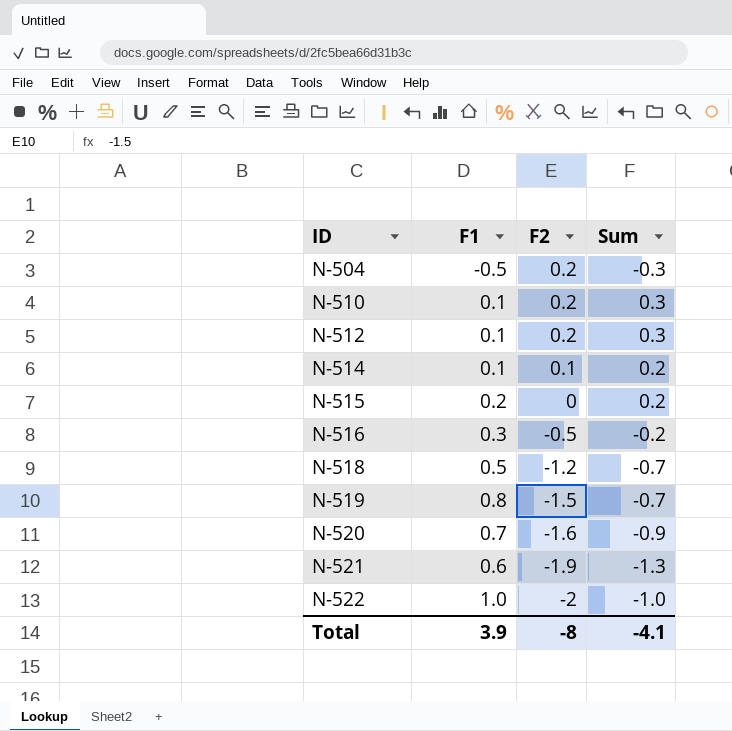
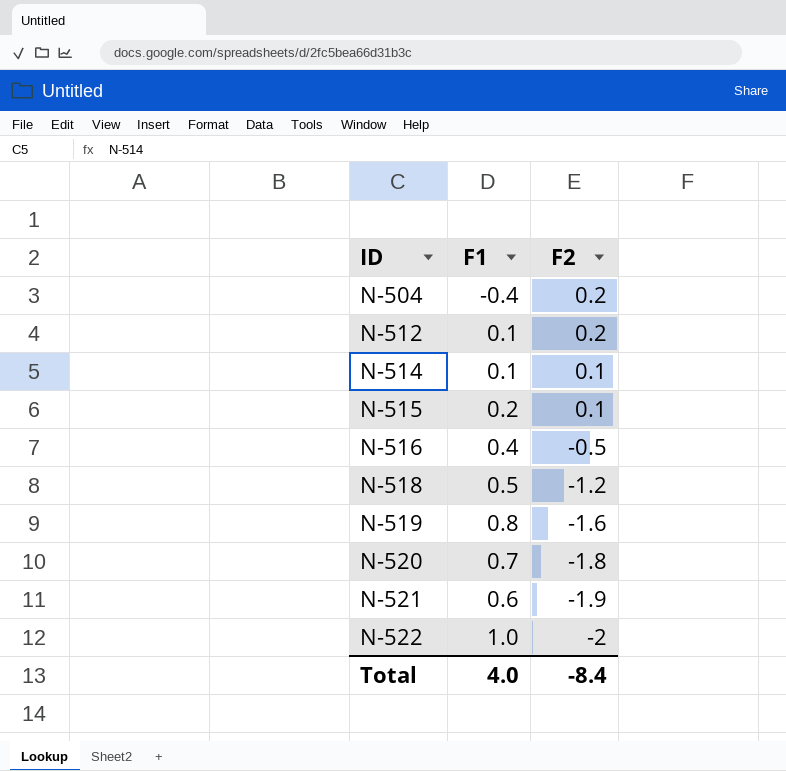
column Sum | formula: [F1] + [F2] -> none
row N-510: 0.1 | 0.2 | 0.3 -> none
N-504 | F1: -0.5 -> -0.4
N-515 | F2: 0 -> 0.1
N-516 | F1: 0.3 -> 0.4
N-519 | F2: -1.5 -> -1.6
N-520 | F2: -1.6 -> -1.8
Total | F1: 3.9 -> 4.0
Total | F2: -8 -> -8.4

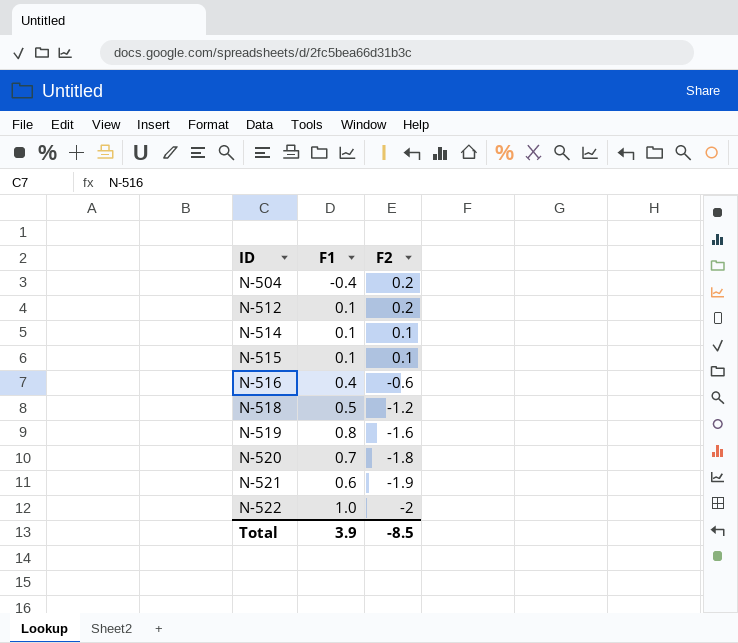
N-515 | F1: 0.2 -> 0.1
N-516 | F2: -0.5 -> -0.6
Total | F1: 4.0 -> 3.9
Total | F2: -8.4 -> -8.5

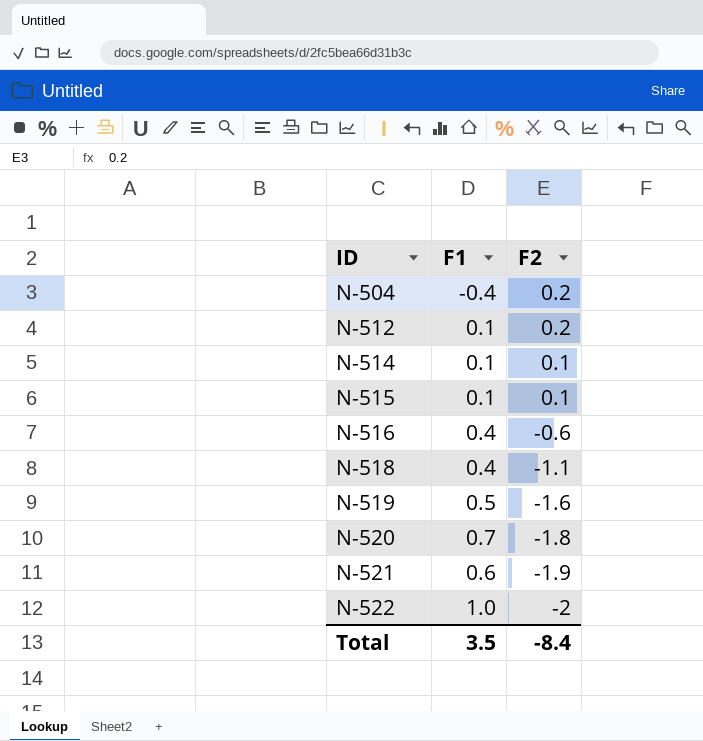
N-518 | F1: 0.5 -> 0.4
N-518 | F2: -1.2 -> -1.1
N-519 | F1: 0.8 -> 0.5
Total | F1: 3.9 -> 3.5
Total | F2: -8.5 -> -8.4

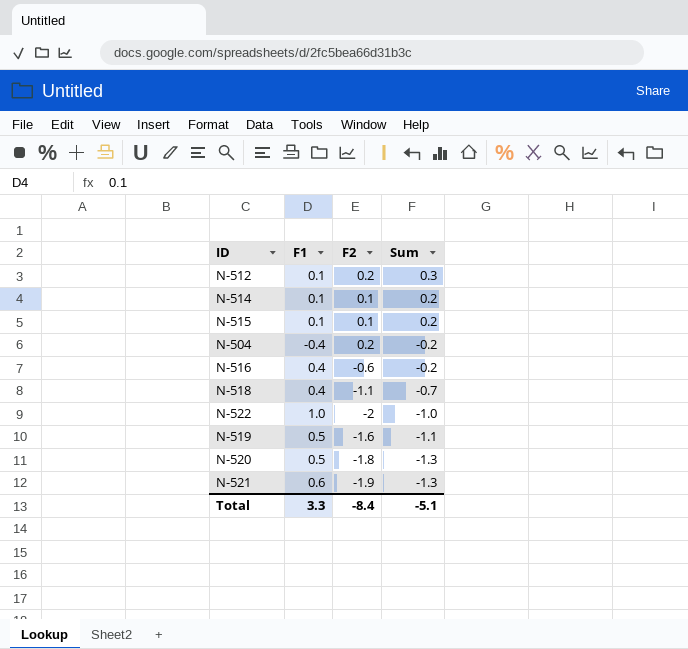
row order: ID ascending -> Sum descending
column Sum | formula: none -> [F1] + [F2]
N-520 | F1: 0.7 -> 0.5
Total | F1: 3.5 -> 3.3

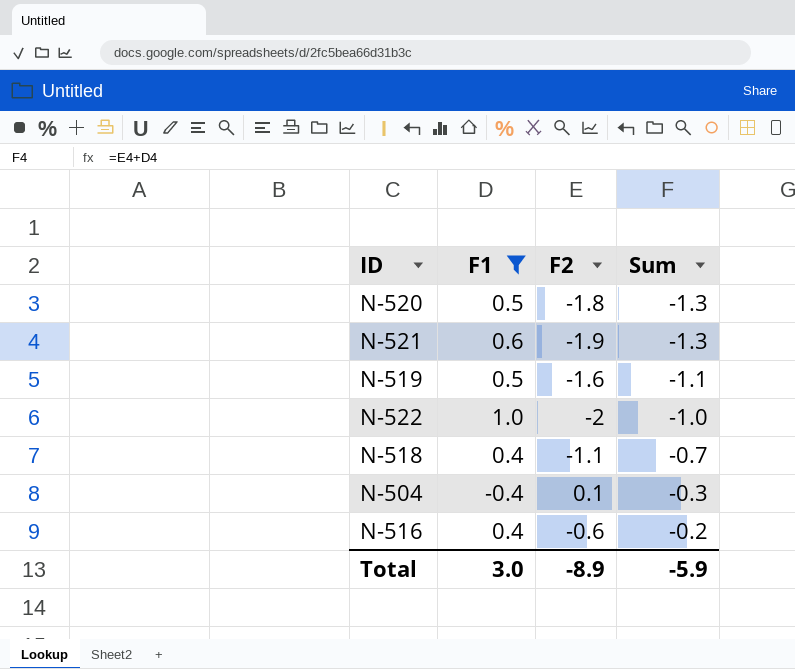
filter: none -> F1 != 0.1
row order: Sum descending -> Sum ascending
N-504 | F2: 0.2 -> 0.1
N-504 | Sum: -0.2 -> -0.3
Total | F1: 3.3 -> 3.0
Total | F2: -8.4 -> -8.9
Total | Sum: -5.1 -> -5.9

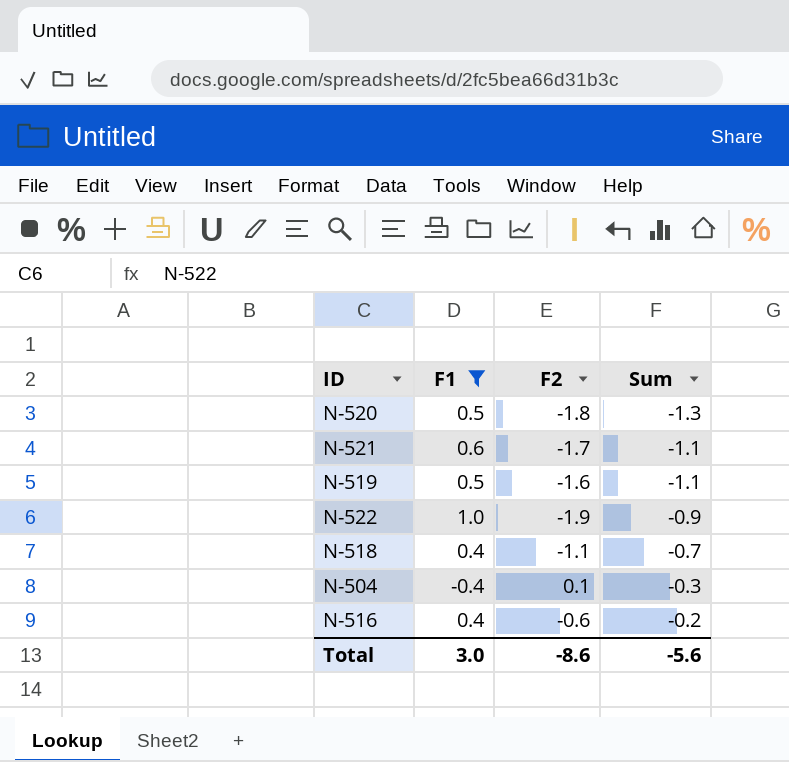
N-521 | F2: -1.9 -> -1.7
N-521 | Sum: -1.3 -> -1.1
N-522 | F2: -2 -> -1.9
N-522 | Sum: -1.0 -> -0.9
Total | F2: -8.9 -> -8.6
Total | Sum: -5.9 -> -5.6

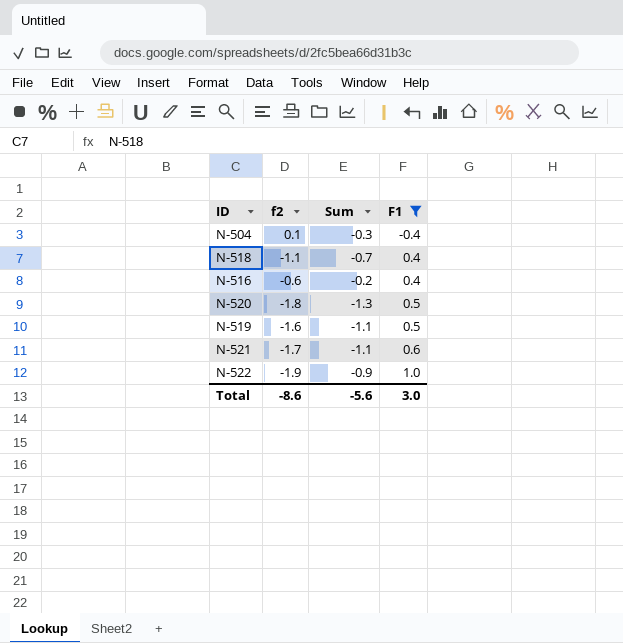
row order: Sum ascending -> F1 ascending
column name: F2 -> f2
column F1 | position: 2 -> 4

